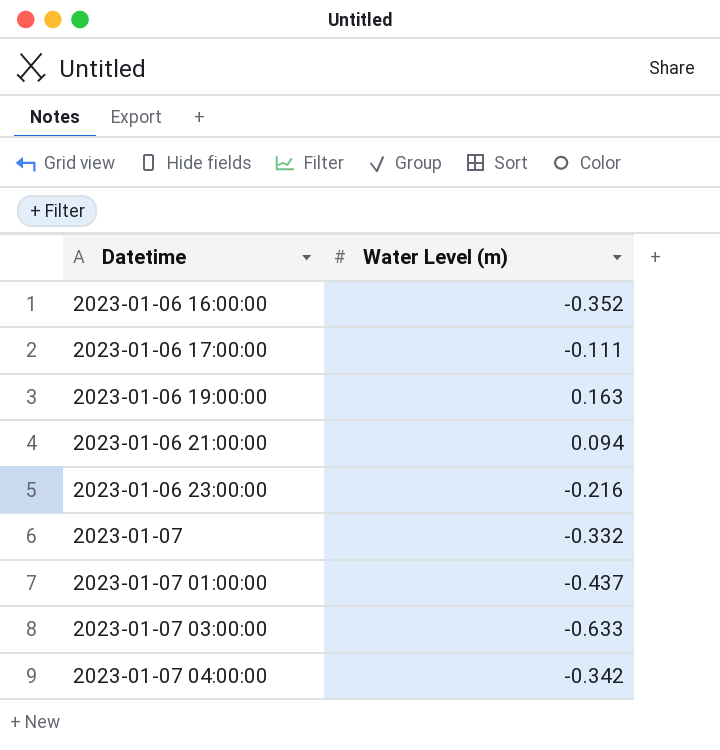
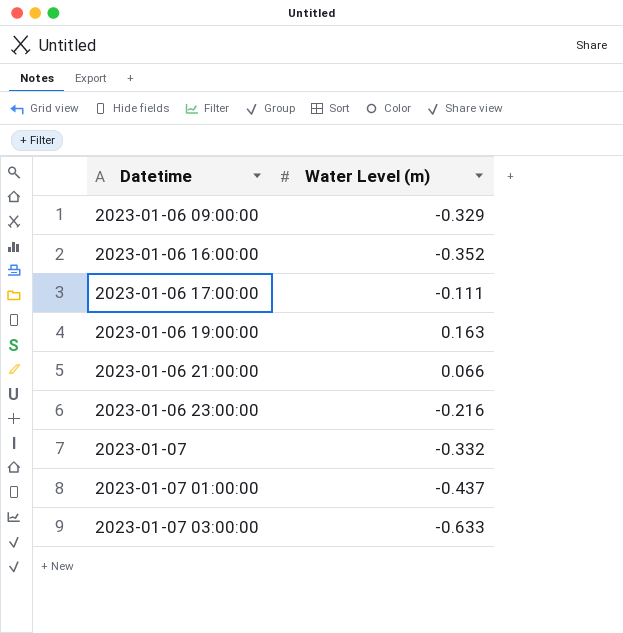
row 2023-01-07 04:00:00: -0.342 -> none
row 2023-01-06 09:00:00: none -> -0.329
2023-01-06 21:00:00 | Water Level (m): 0.094 -> 0.066

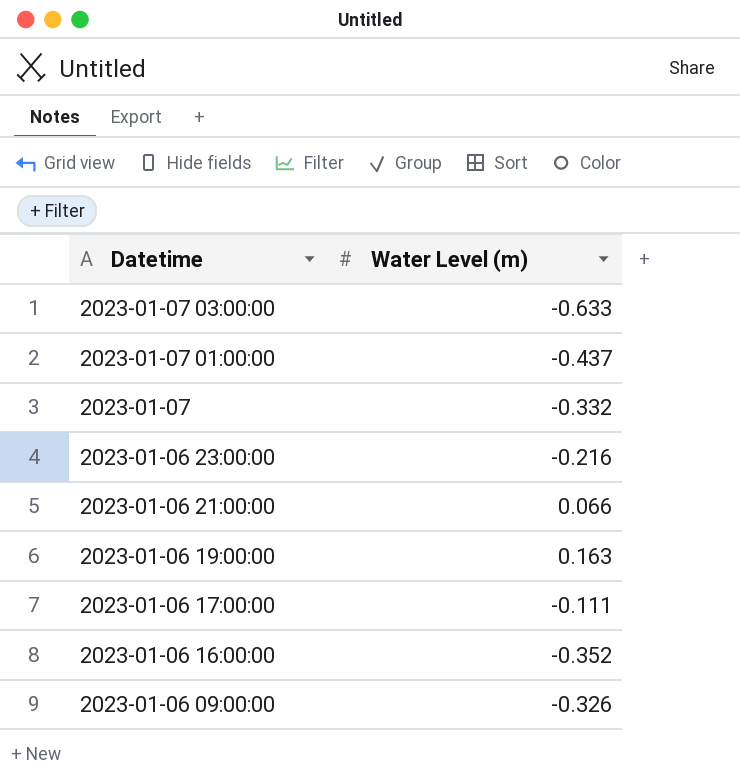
row order: Datetime ascending -> Datetime descending
2023-01-06 09:00:00 | Water Level (m): -0.329 -> -0.326

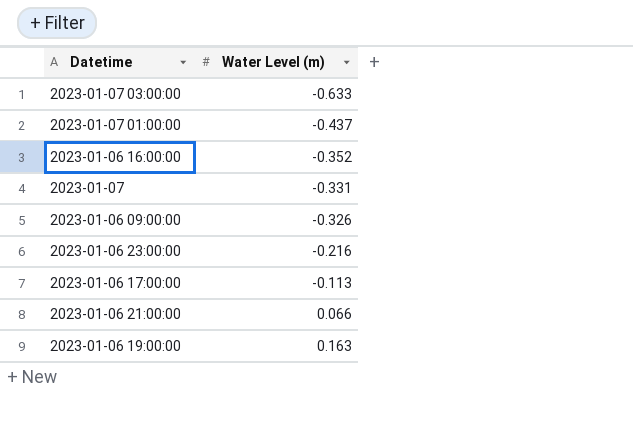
row order: Datetime descending -> Water Level (m) ascending
2023-01-07 | Water Level (m): -0.332 -> -0.331
2023-01-06 17:00:00 | Water Level (m): -0.111 -> -0.113

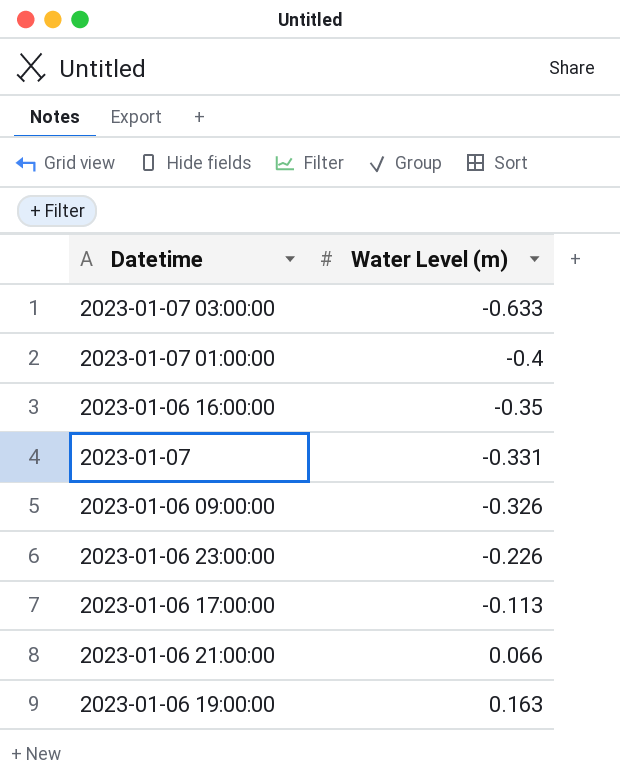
2023-01-07 01:00:00 | Water Level (m): -0.437 -> -0.4
2023-01-06 16:00:00 | Water Level (m): -0.352 -> -0.35
2023-01-06 23:00:00 | Water Level (m): -0.216 -> -0.226

